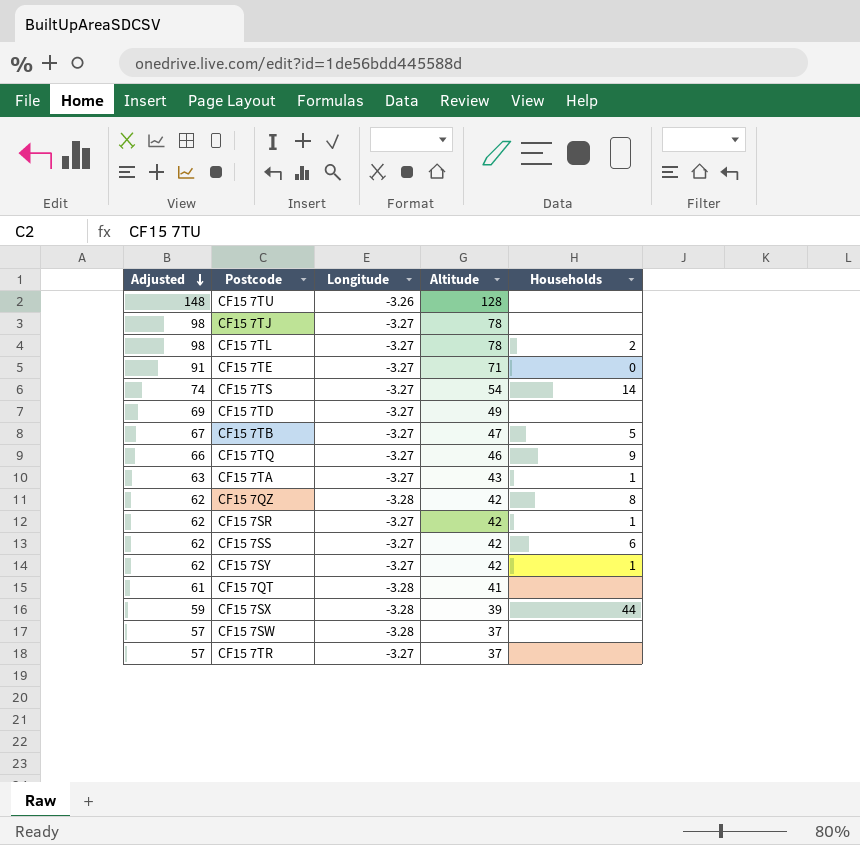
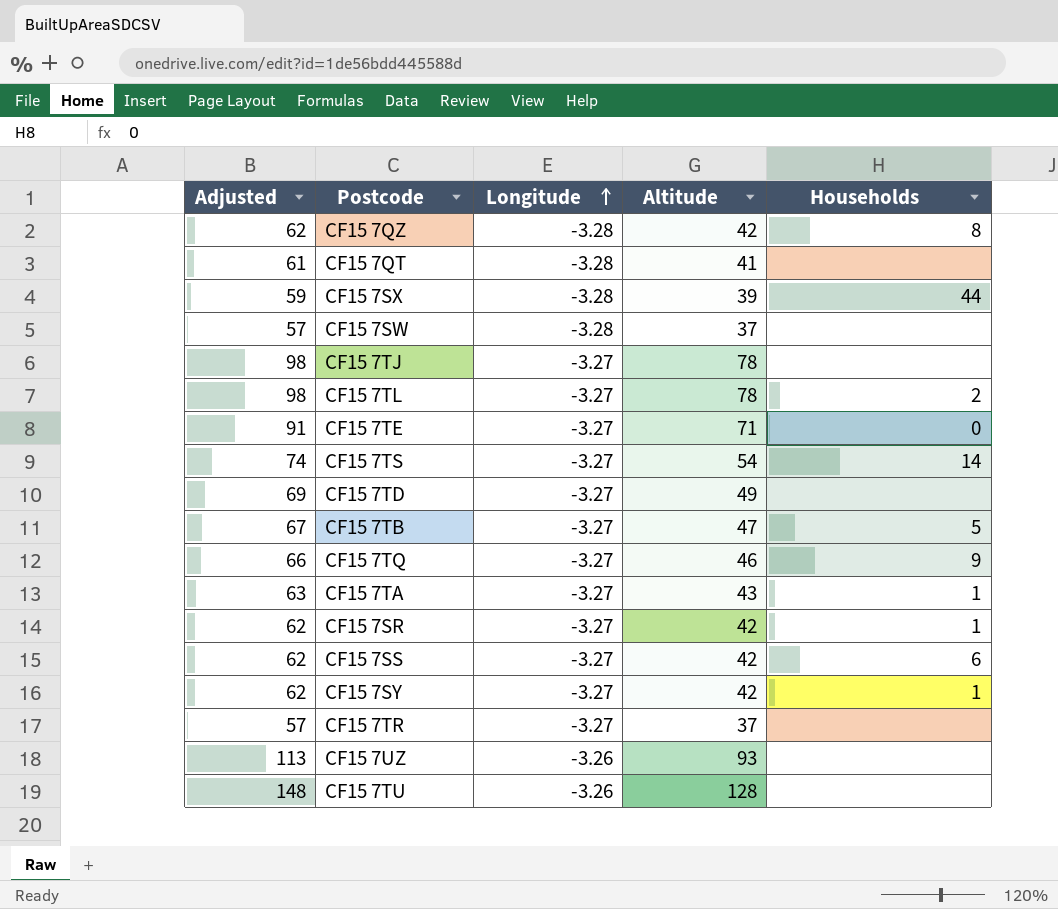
row order: Adjusted descending -> Longitude ascending
row CF15 7UZ: none -> 113 | -3.26 | 93 | none

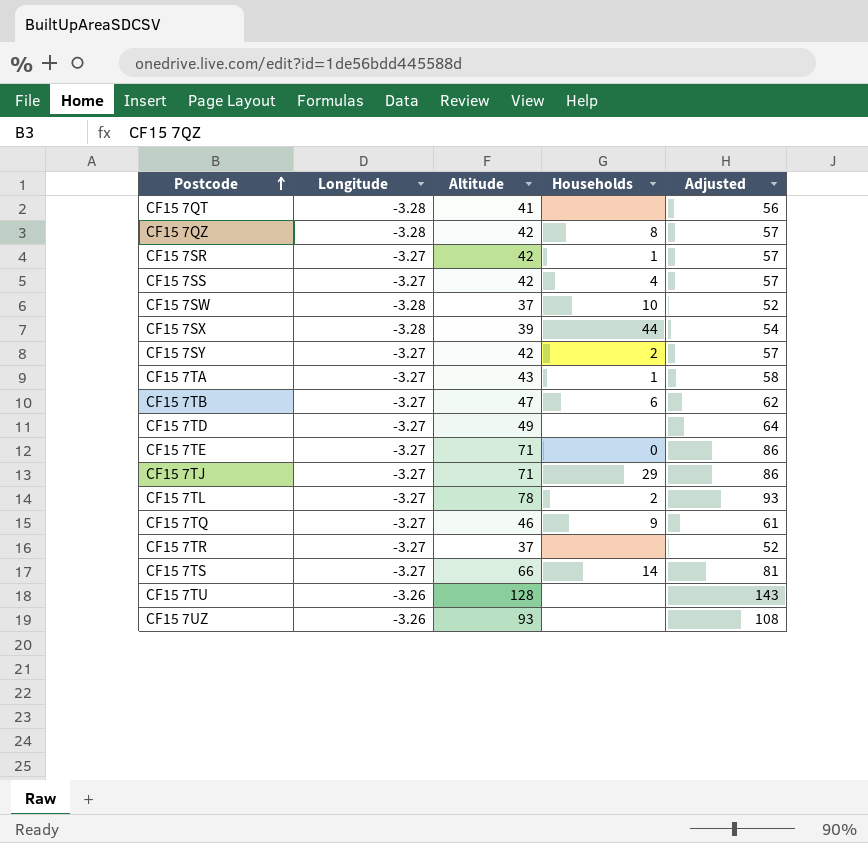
row order: Longitude ascending -> Postcode ascending
column Adjusted | formula: [Altitude] + 20 -> [Altitude] + 15
column Adjusted | position: 1 -> 5
CF15 7SS | Households: 6 -> 4
CF15 7SW | Households: none -> 10
CF15 7SY | Households: 1 -> 2
CF15 7TB | Households: 5 -> 6
CF15 7TJ | Altitude: 78 -> 71
CF15 7TJ | Households: none -> 29
CF15 7TS | Altitude: 54 -> 66

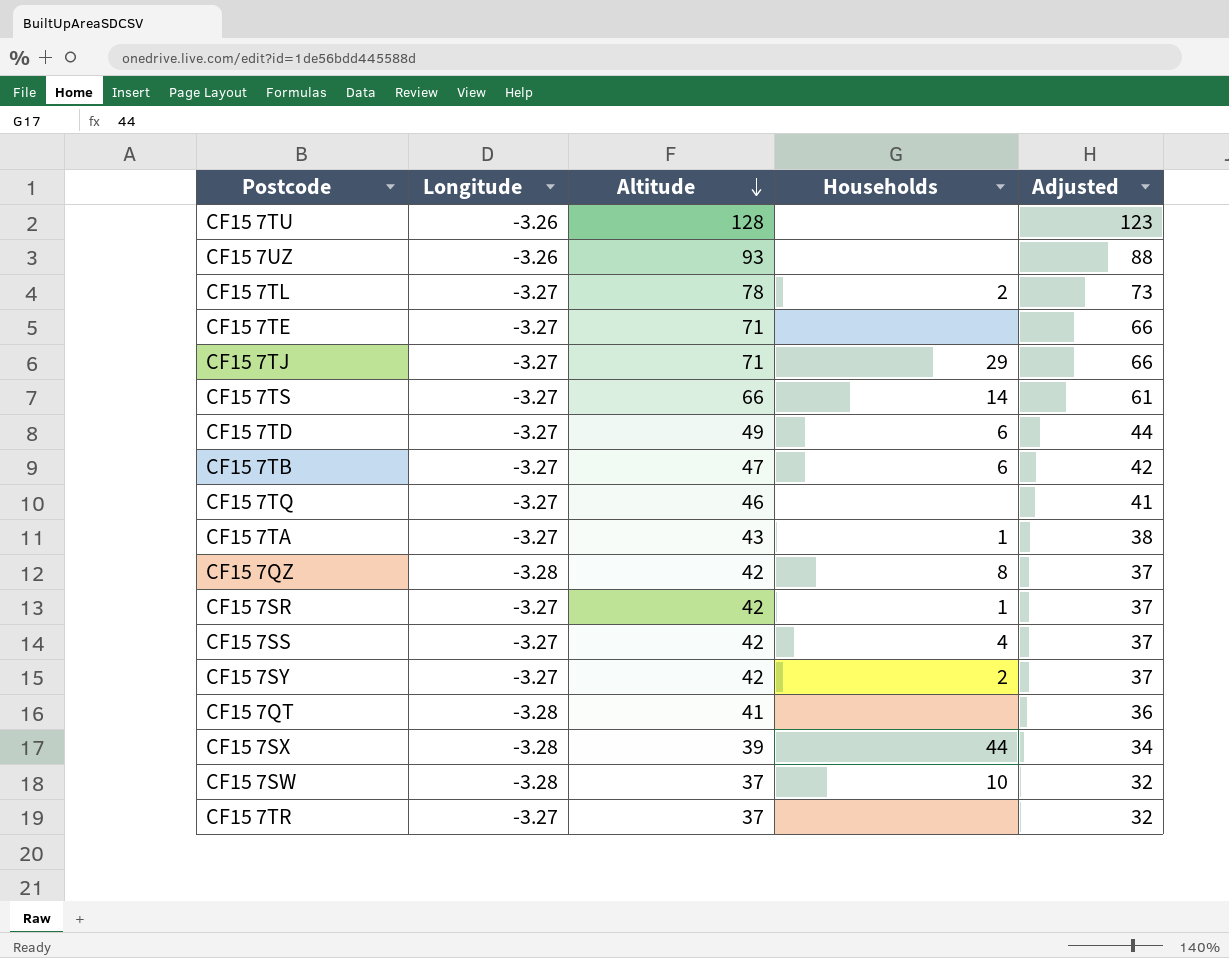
row order: Postcode ascending -> Altitude descending
column Adjusted | formula: [Altitude] + 15 -> [Altitude] - 5
CF15 7TE | Households: 0 -> none
CF15 7TD | Households: none -> 6
CF15 7TQ | Households: 9 -> none

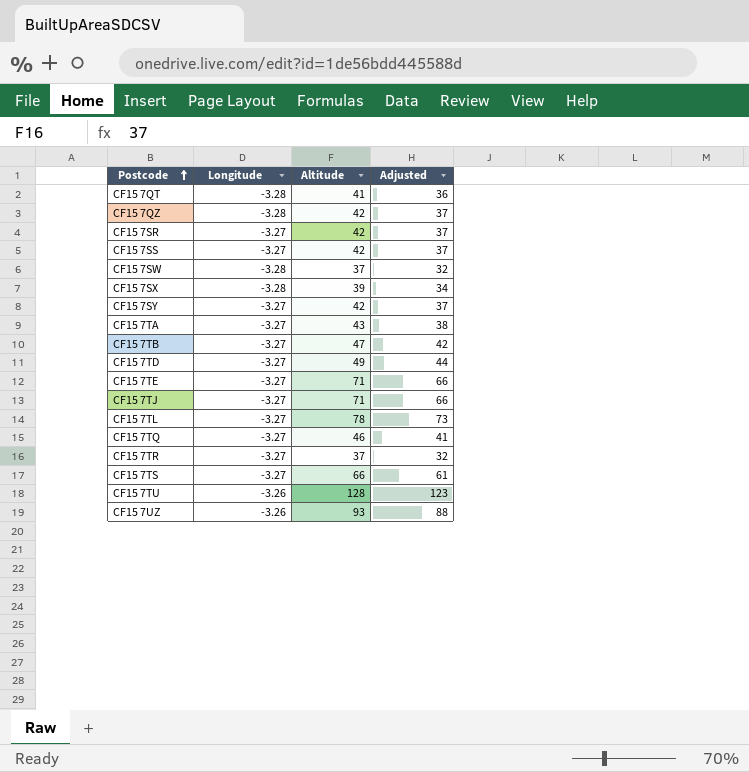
row order: Altitude descending -> Postcode ascending
column Households | position: 4 -> none

